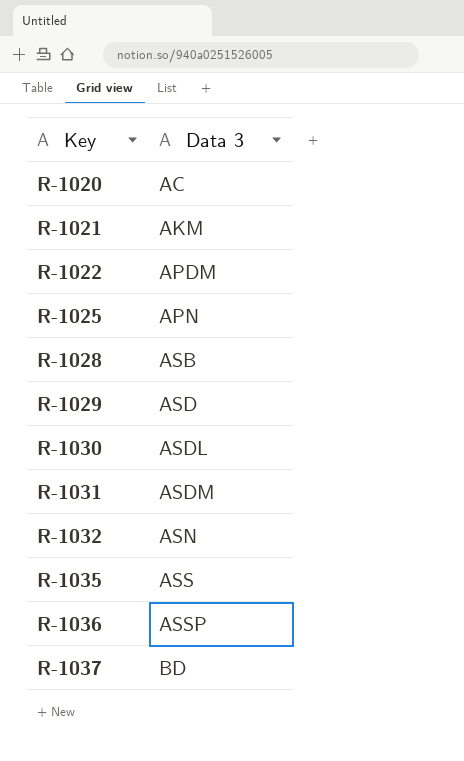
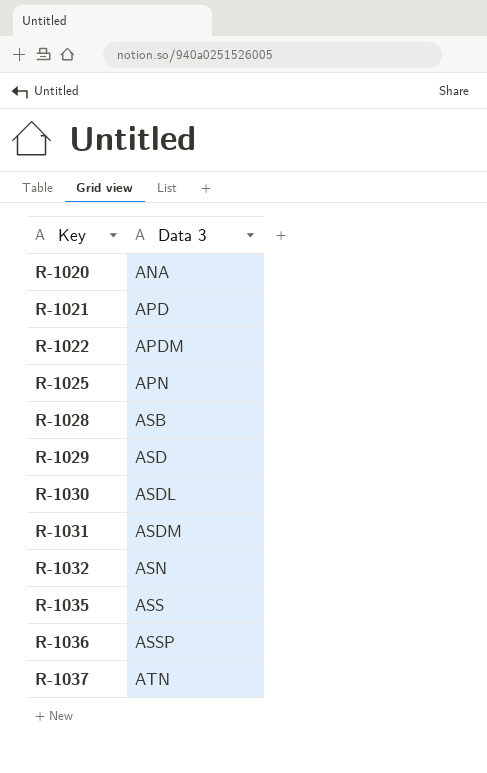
R-1020 | Data 3: AC -> ANA
R-1021 | Data 3: AKM -> APD
R-1037 | Data 3: BD -> ATN

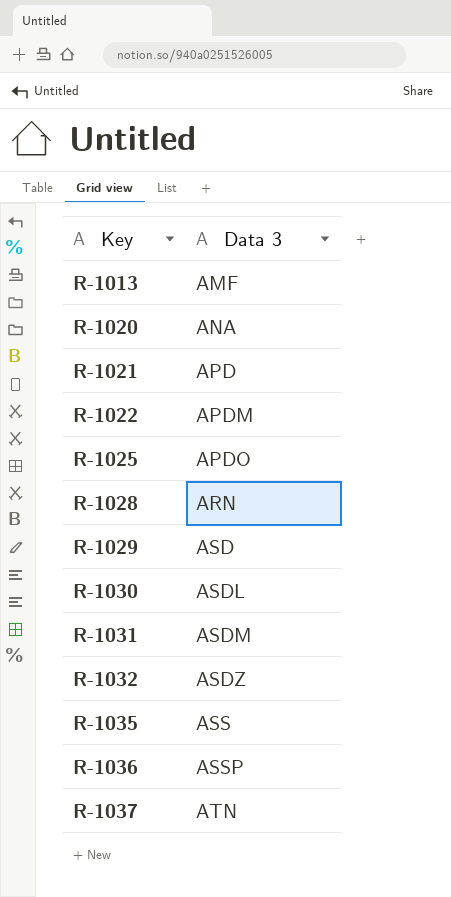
row R-1013: none -> AMF
R-1025 | Data 3: APN -> APDO
R-1028 | Data 3: ASB -> ARN
R-1032 | Data 3: ASN -> ASDZ

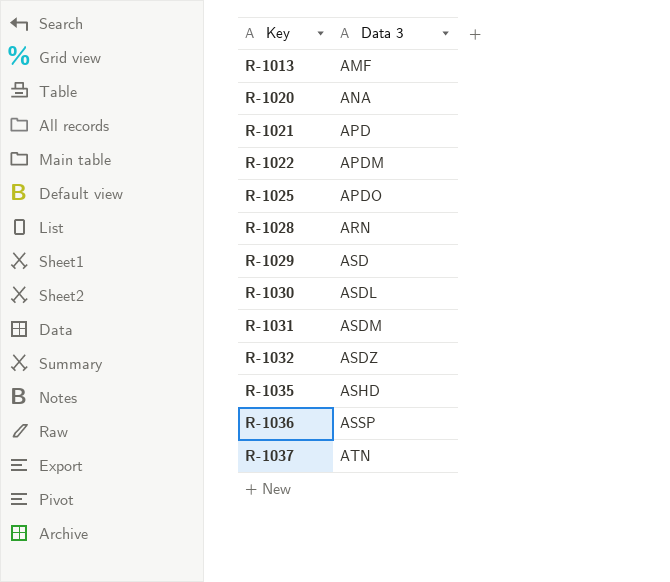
R-1035 | Data 3: ASS -> ASHD

